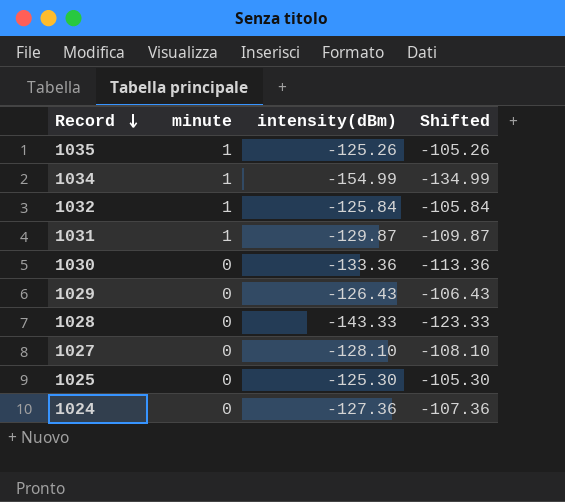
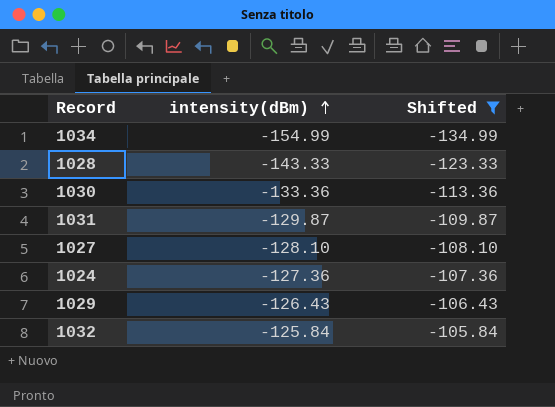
filter: none -> Shifted <= -105.84
row order: Record descending -> intensity(dBm) ascending
column minute | position: 2 -> none

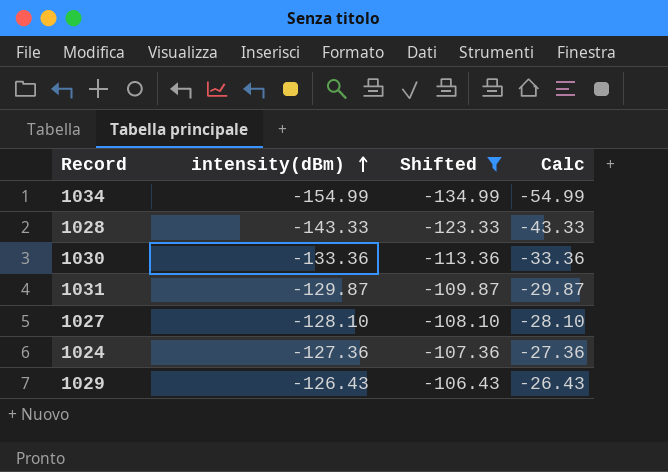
column Calc | formula: none -> [intensity(dBm)] + 100
row 1032: -125.84 | -105.84 -> none

